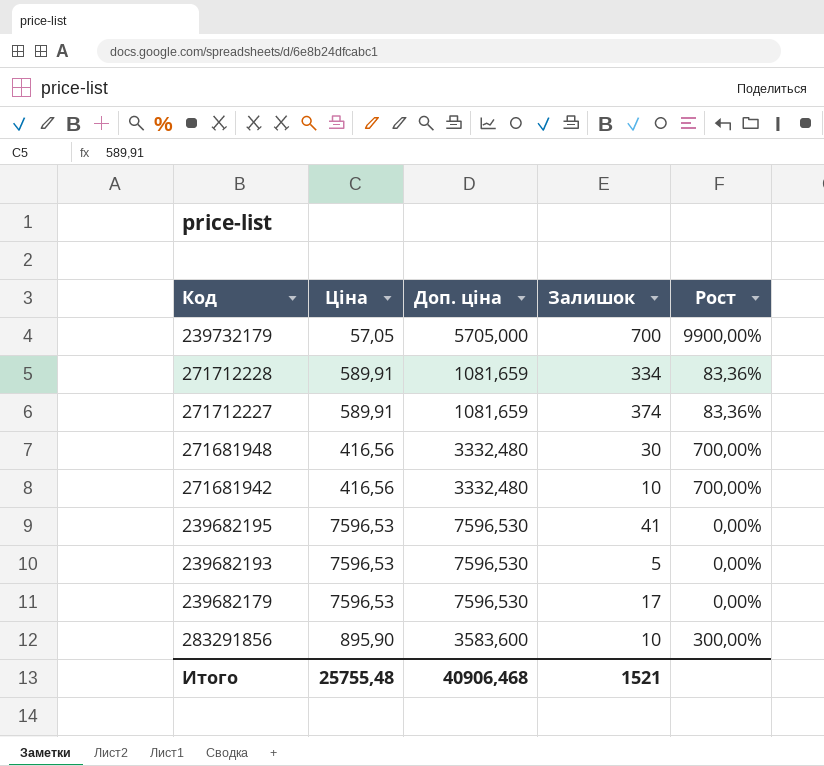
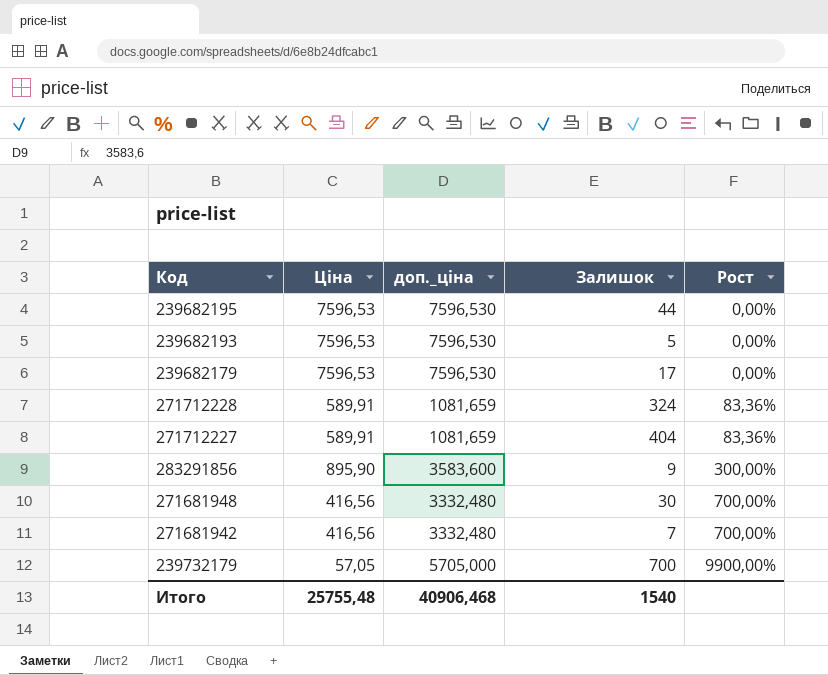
row order: none -> Рост ascending
column name: Доп. ціна -> доп._ціна
239682195 | Залишок: 41 -> 44
271712228 | Залишок: 334 -> 324
271712227 | Залишок: 374 -> 404
283291856 | Залишок: 10 -> 9
271681942 | Залишок: 10 -> 7
Итого | Залишок: 1521 -> 1540

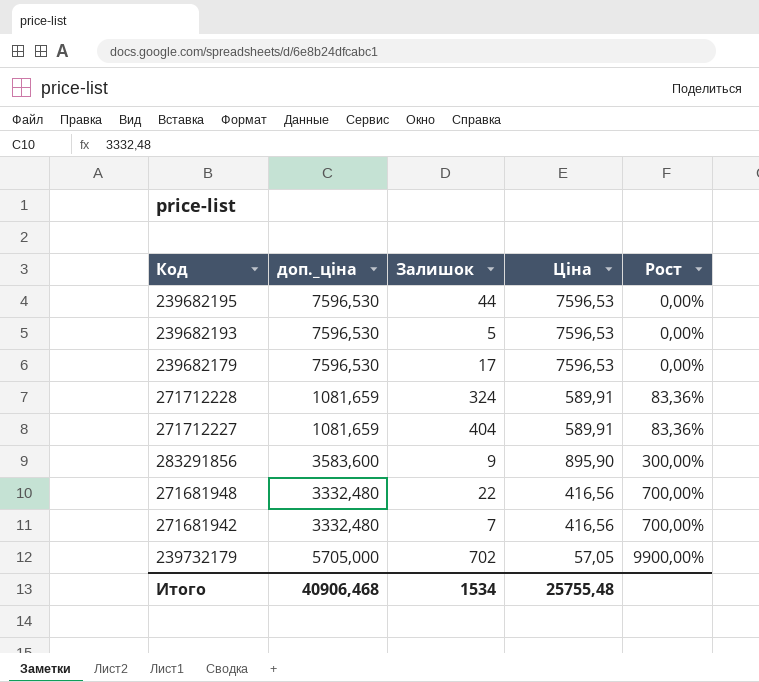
column Ціна | position: 2 -> 4
271681948 | Залишок: 30 -> 22
239732179 | Залишок: 700 -> 702
Итого | Залишок: 1540 -> 1534

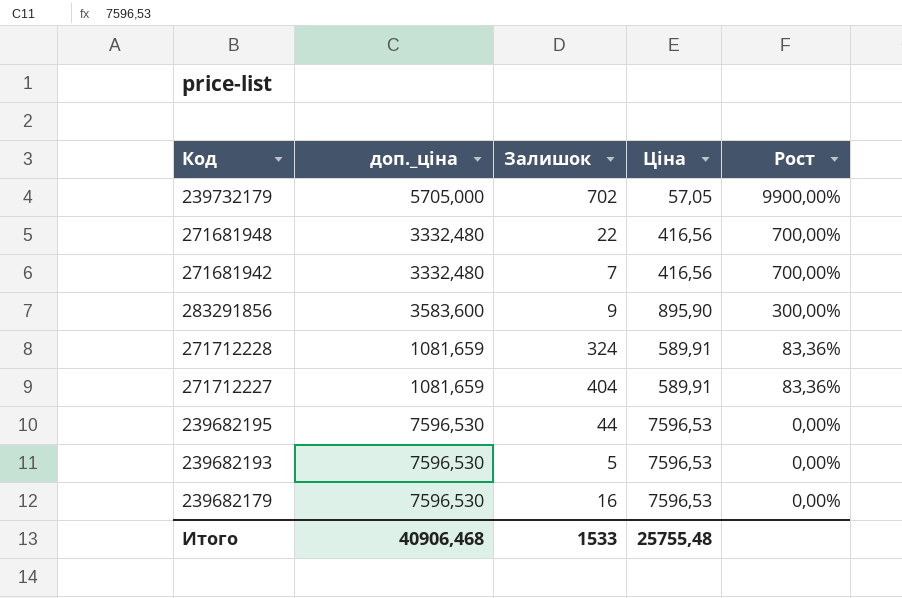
row order: Рост ascending -> Рост descending
239682179 | Залишок: 17 -> 16
Итого | Залишок: 1534 -> 1533

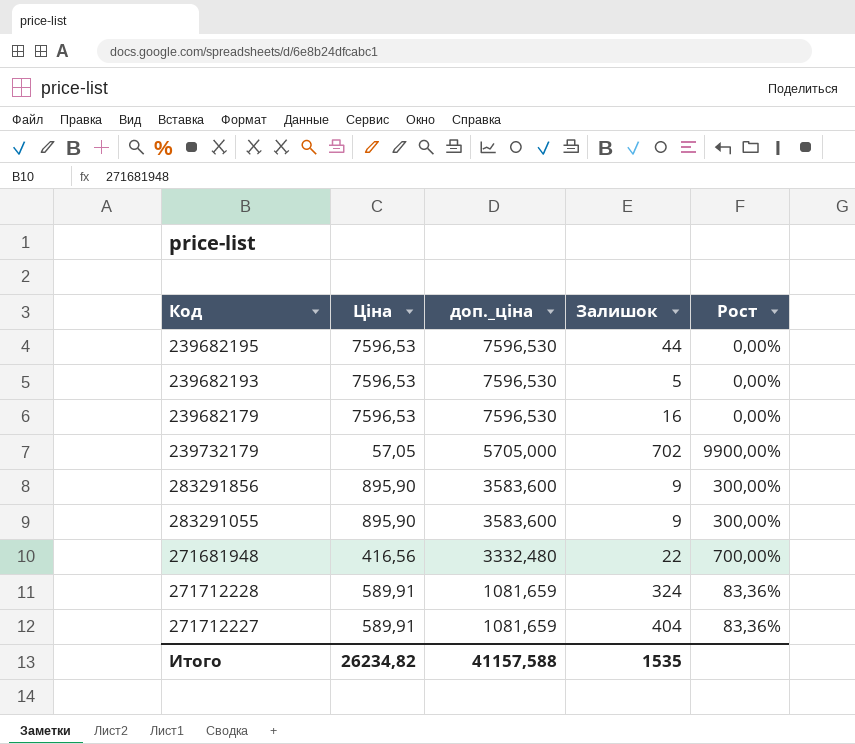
row order: Рост descending -> доп._ціна descending
column Ціна | position: 4 -> 2
row 271681942: 3332,480 | 7 | 416,56 | 700,00% -> none
row 283291055: none -> 895,90 | 3583,600 | 9 | 300,00%
Итого | Ціна: 25755,48 -> 26234,82
Итого | доп._ціна: 40906,468 -> 41157,588
Итого | Залишок: 1533 -> 1535

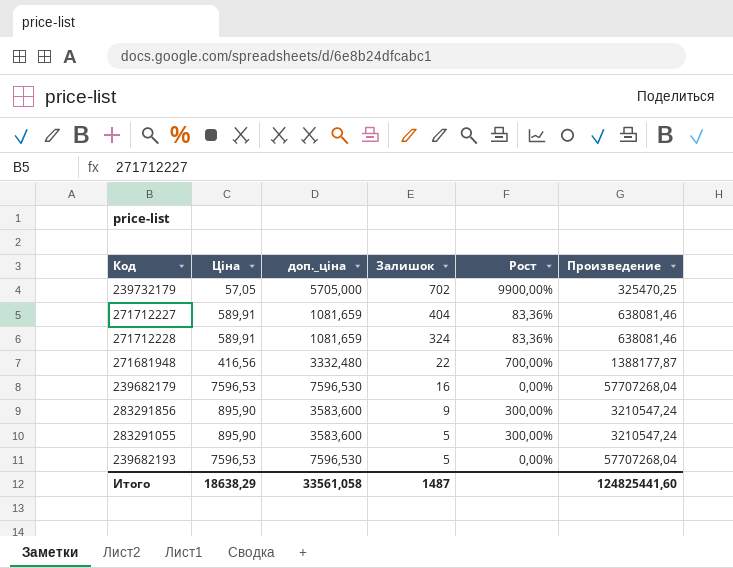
row order: доп._ціна descending -> Залишок descending
column Произведение | formula: none -> [Ціна] * [доп._ціна]
row 239682195: 7596,53 | 7596,530 | 44 | 0,00% -> none
283291055 | Залишок: 9 -> 5
Итого | Ціна: 26234,82 -> 18638,29
Итого | доп._ціна: 41157,588 -> 33561,058
Итого | Залишок: 1535 -> 1487

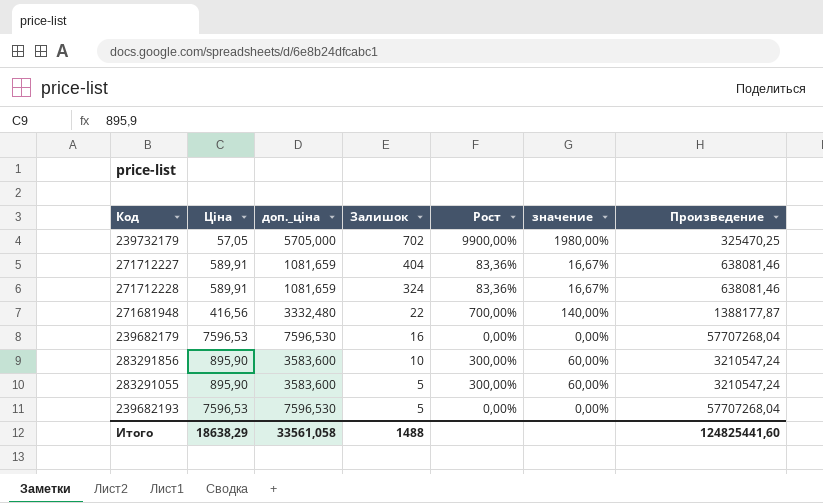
column значение | formula: none -> [Рост] * 0,2
283291856 | Залишок: 9 -> 10
Итого | Залишок: 1487 -> 1488

